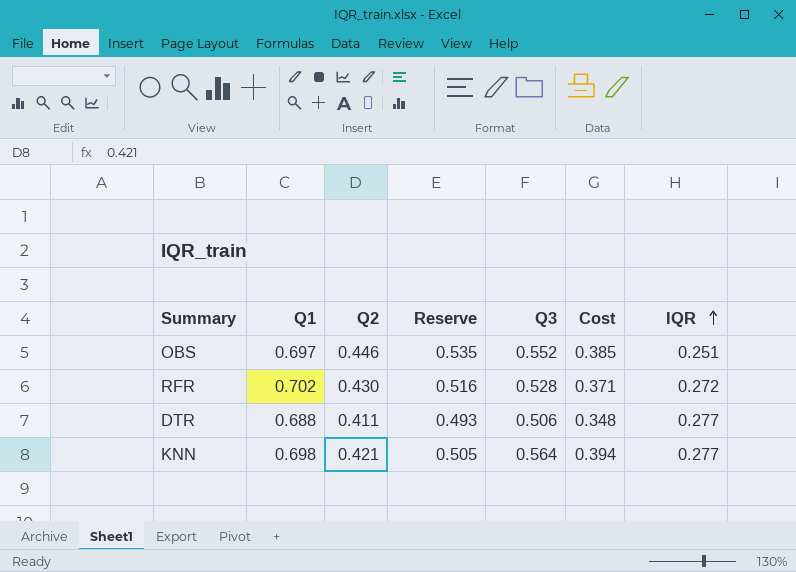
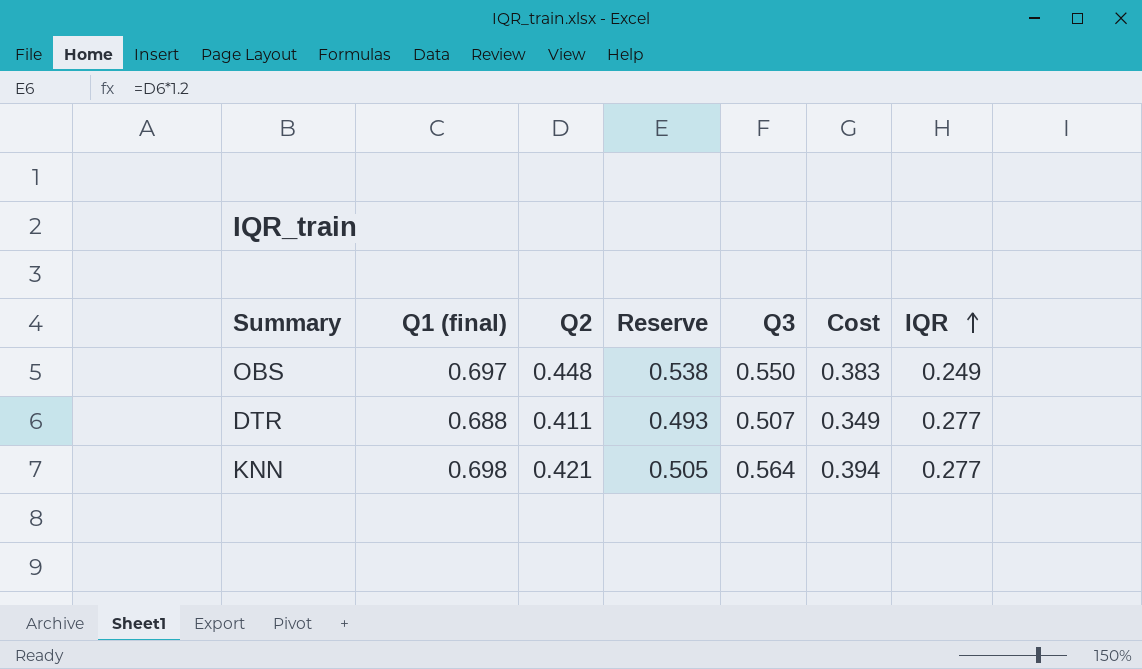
column name: Q1 -> Q1 (final)
row RFR: 0.702 | 0.430 | 0.516 | 0.528 | 0.371 | 0.272 -> none
OBS | Q2: 0.446 -> 0.448
OBS | Reserve: 0.535 -> 0.538
OBS | Q3: 0.552 -> 0.550
OBS | Cost: 0.385 -> 0.383
OBS | IQR: 0.251 -> 0.249
DTR | Q3: 0.506 -> 0.507
DTR | Cost: 0.348 -> 0.349

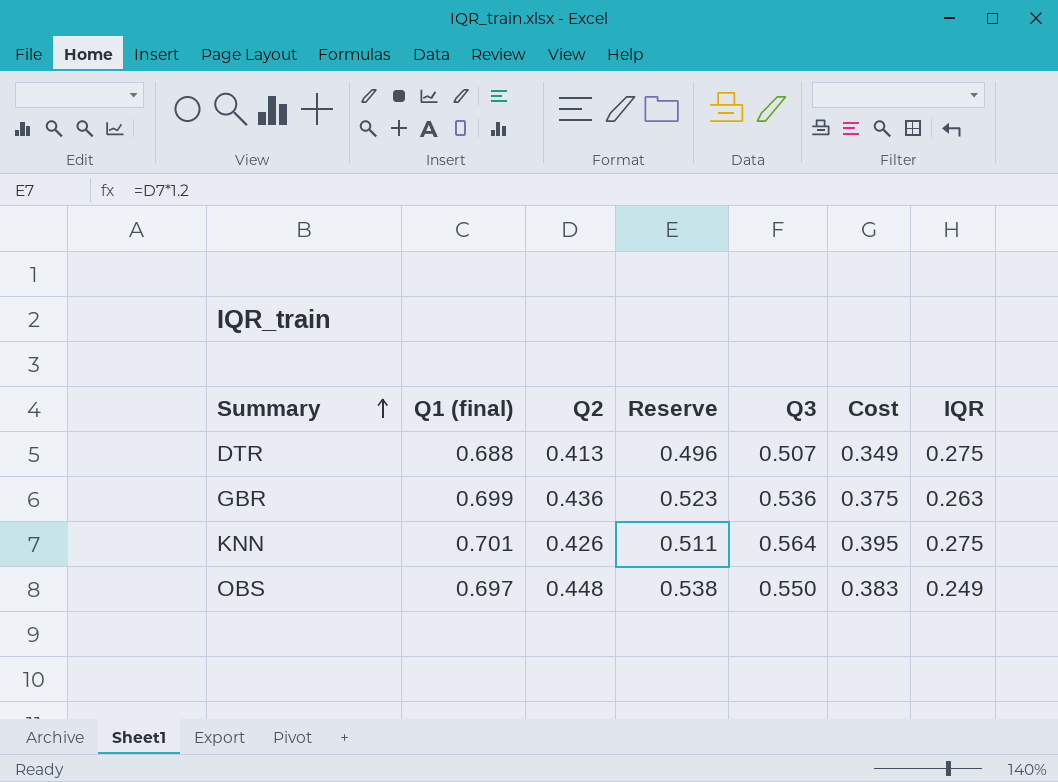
row order: IQR ascending -> Summary ascending
DTR | Q2: 0.411 -> 0.413
DTR | Reserve: 0.493 -> 0.496
DTR | IQR: 0.277 -> 0.275
row GBR: none -> 0.699 | 0.436 | 0.523 | 0.536 | 0.375 | 0.263
KNN | Q1 (final): 0.698 -> 0.701
KNN | Q2: 0.421 -> 0.426
KNN | Reserve: 0.505 -> 0.511
KNN | Cost: 0.394 -> 0.395
KNN | IQR: 0.277 -> 0.275

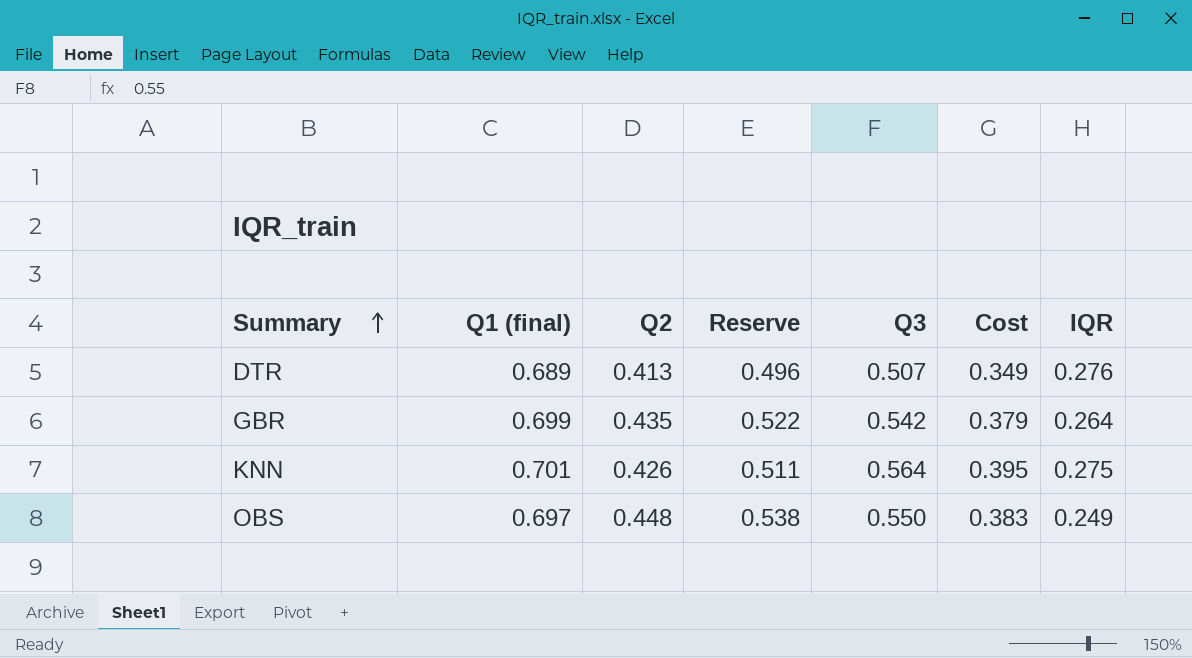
DTR | Q1 (final): 0.688 -> 0.689
DTR | IQR: 0.275 -> 0.276
GBR | Q2: 0.436 -> 0.435
GBR | Reserve: 0.523 -> 0.522
GBR | Q3: 0.536 -> 0.542
GBR | Cost: 0.375 -> 0.379
GBR | IQR: 0.263 -> 0.264

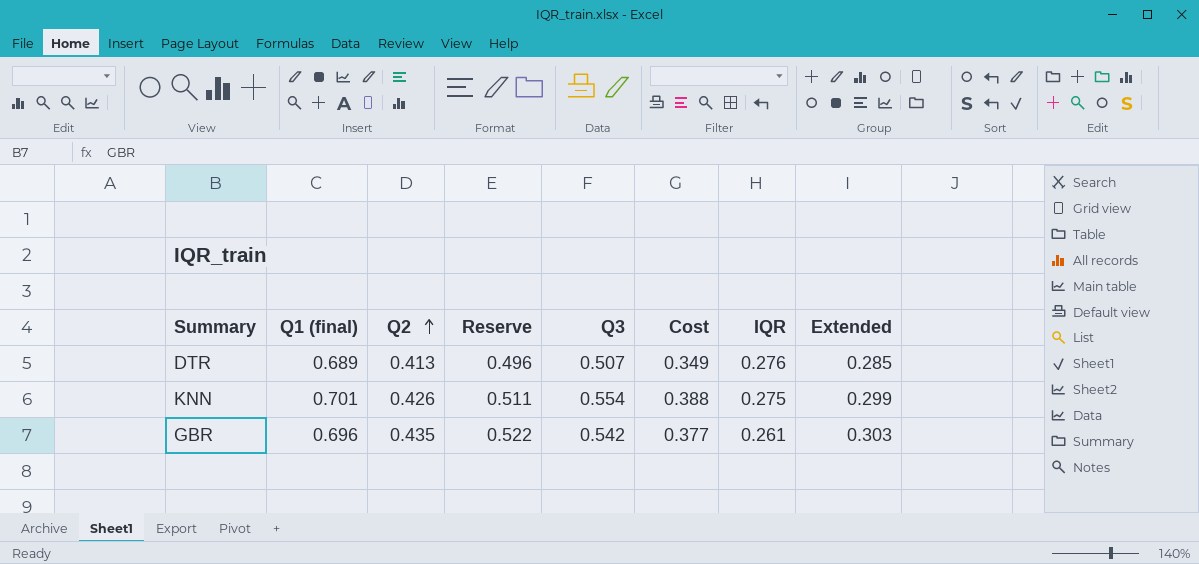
row order: Summary ascending -> Q2 ascending
column Extended | formula: none -> [Q1 (final)] * [Q2]
row OBS: 0.697 | 0.448 | 0.538 | 0.550 | 0.383 | 0.249 -> none
KNN | Q3: 0.564 -> 0.554
KNN | Cost: 0.395 -> 0.388
GBR | Q1 (final): 0.699 -> 0.696
GBR | Cost: 0.379 -> 0.377
GBR | IQR: 0.264 -> 0.261

